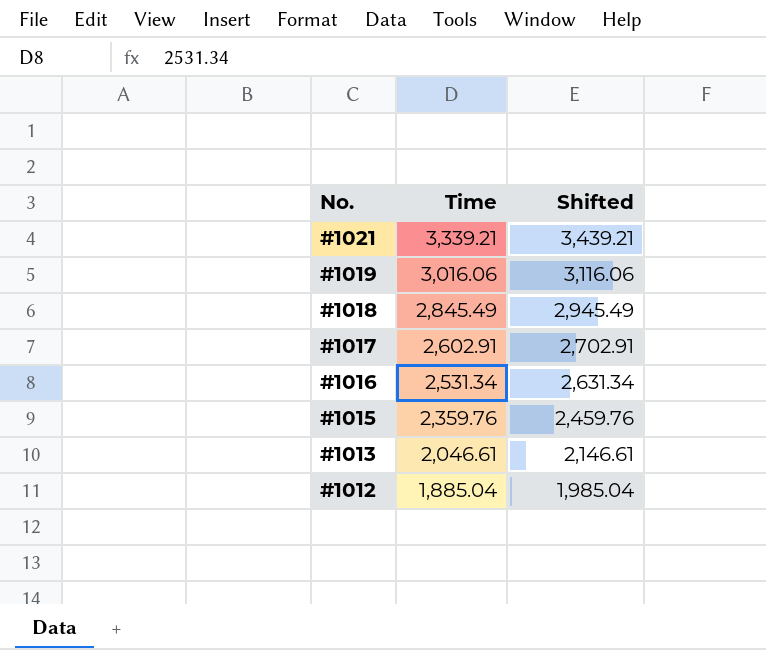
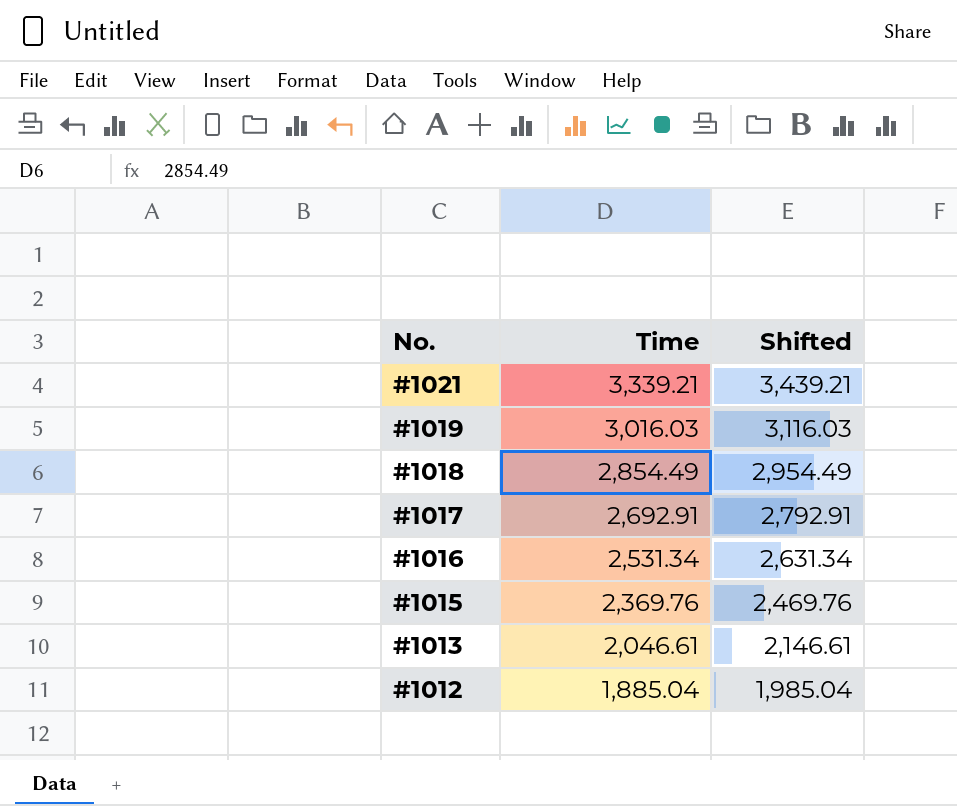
#1019 | Time: 3,016.06 -> 3,016.03
#1019 | Shifted: 3,116.06 -> 3,116.03
#1018 | Time: 2,845.49 -> 2,854.49
#1018 | Shifted: 2,945.49 -> 2,954.49
#1017 | Time: 2,602.91 -> 2,692.91
#1017 | Shifted: 2,702.91 -> 2,792.91
#1015 | Time: 2,359.76 -> 2,369.76
#1015 | Shifted: 2,459.76 -> 2,469.76

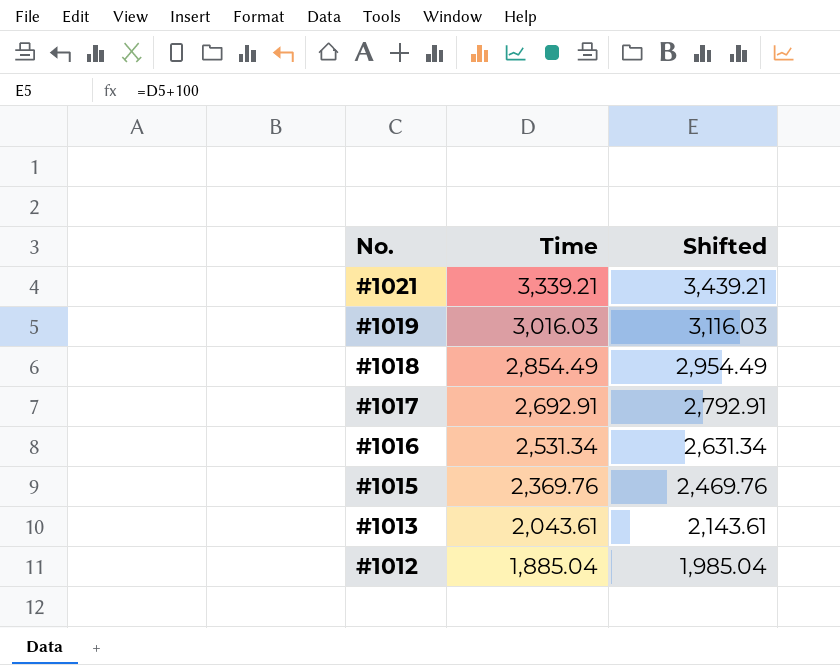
#1013 | Time: 2,046.61 -> 2,043.61
#1013 | Shifted: 2,146.61 -> 2,143.61

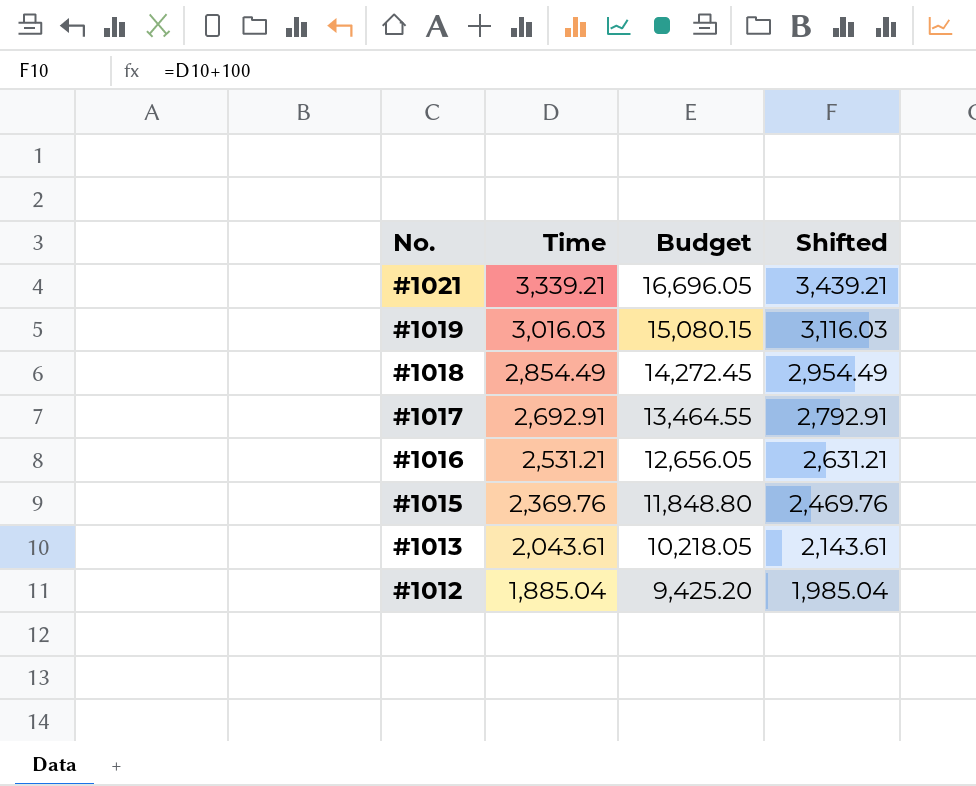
column Budget | formula: none -> [Time] * 5
#1016 | Time: 2,531.34 -> 2,531.21
#1016 | Shifted: 2,631.34 -> 2,631.21

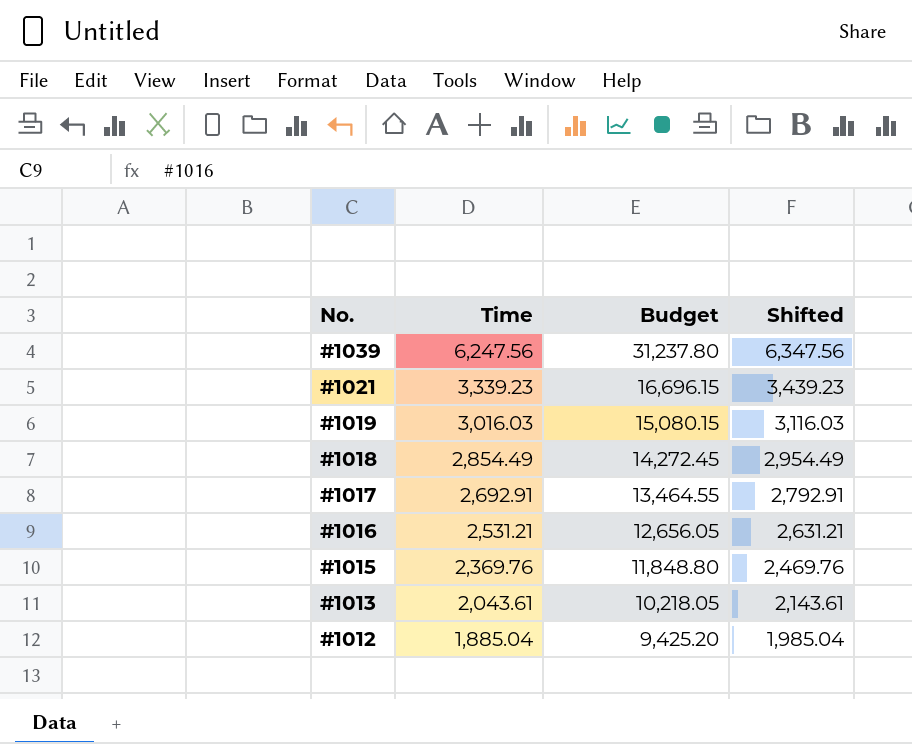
row #1039: none -> 6,247.56 | 31,237.80 | 6,347.56
#1021 | Time: 3,339.21 -> 3,339.23
#1021 | Budget: 16,696.05 -> 16,696.15
#1021 | Shifted: 3,439.21 -> 3,439.23

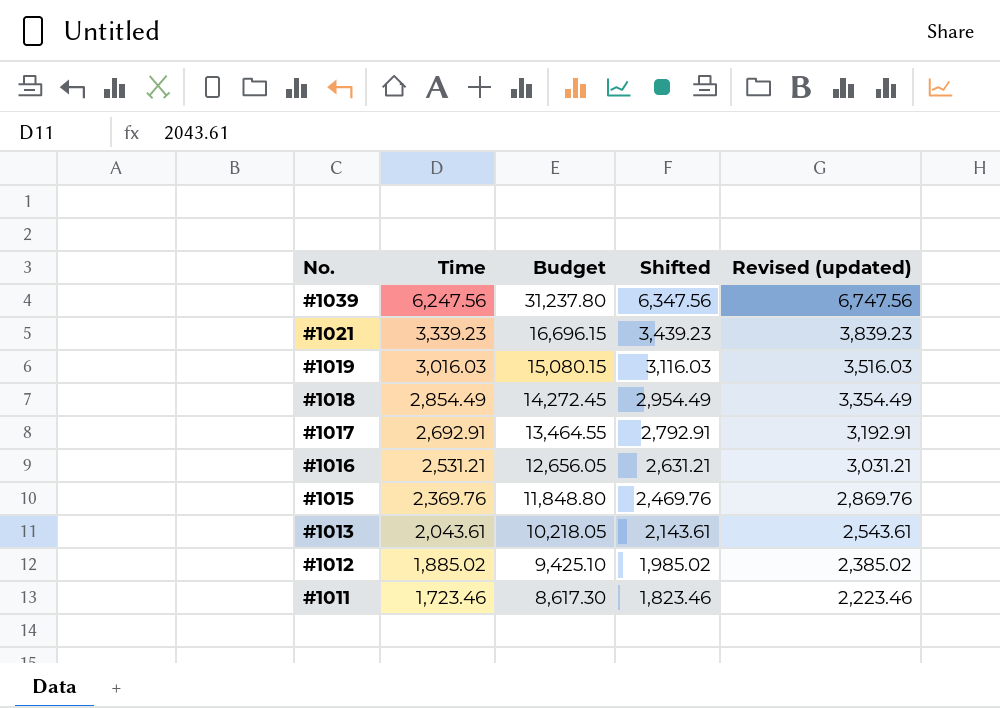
column Revised (updated) | formula: none -> [Time] + 500
#1012 | Time: 1,885.04 -> 1,885.02
#1012 | Budget: 9,425.20 -> 9,425.10
#1012 | Shifted: 1,985.04 -> 1,985.02
row #1011: none -> 1,723.46 | 8,617.30 | 1,823.46 | 2,223.46

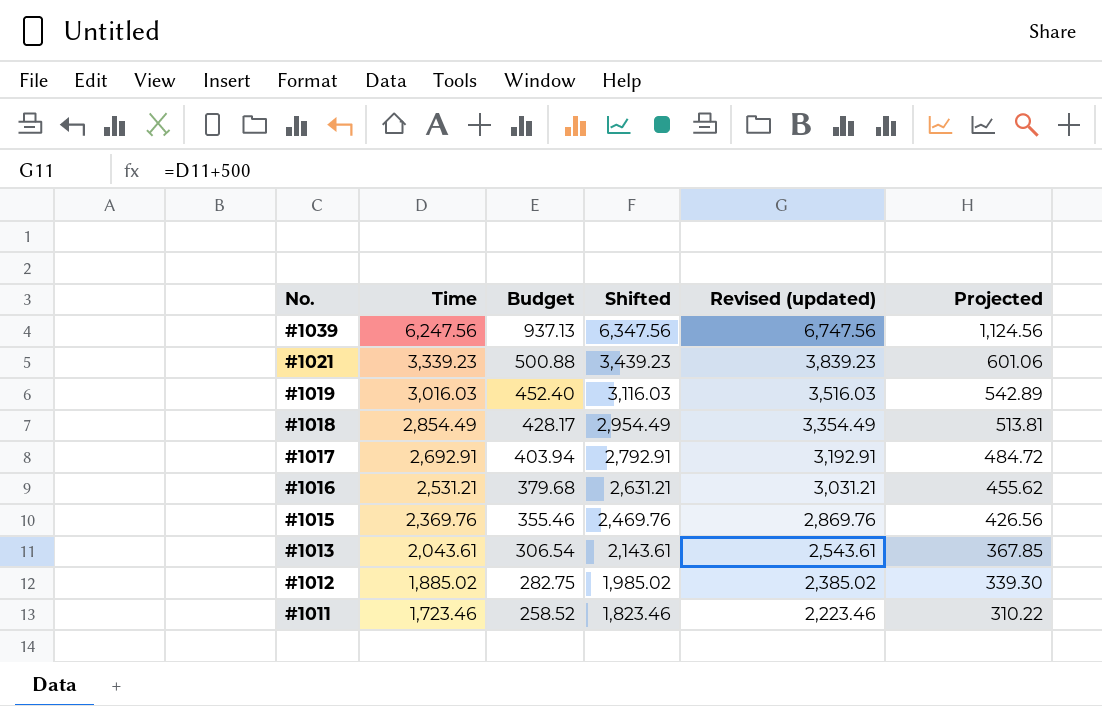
column Budget | formula: [Time] * 5 -> [Time] * 0.15
column Projected | formula: none -> [Time] * 0.18

